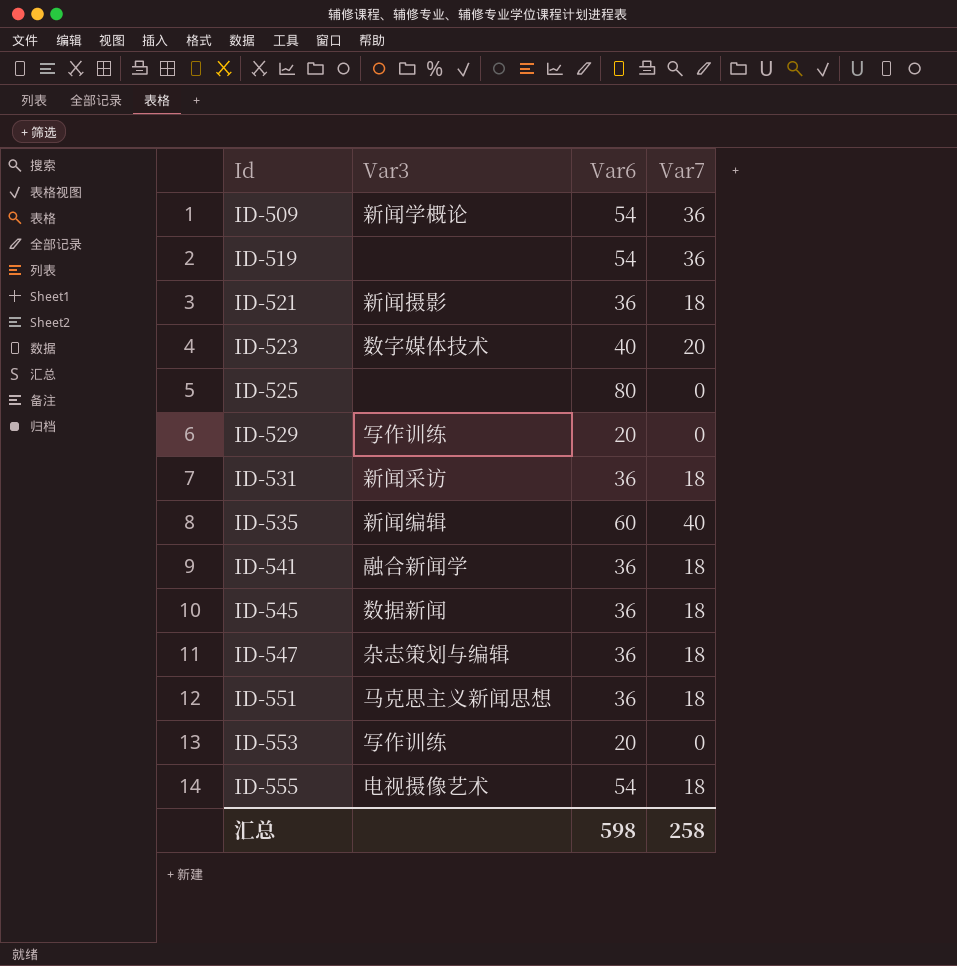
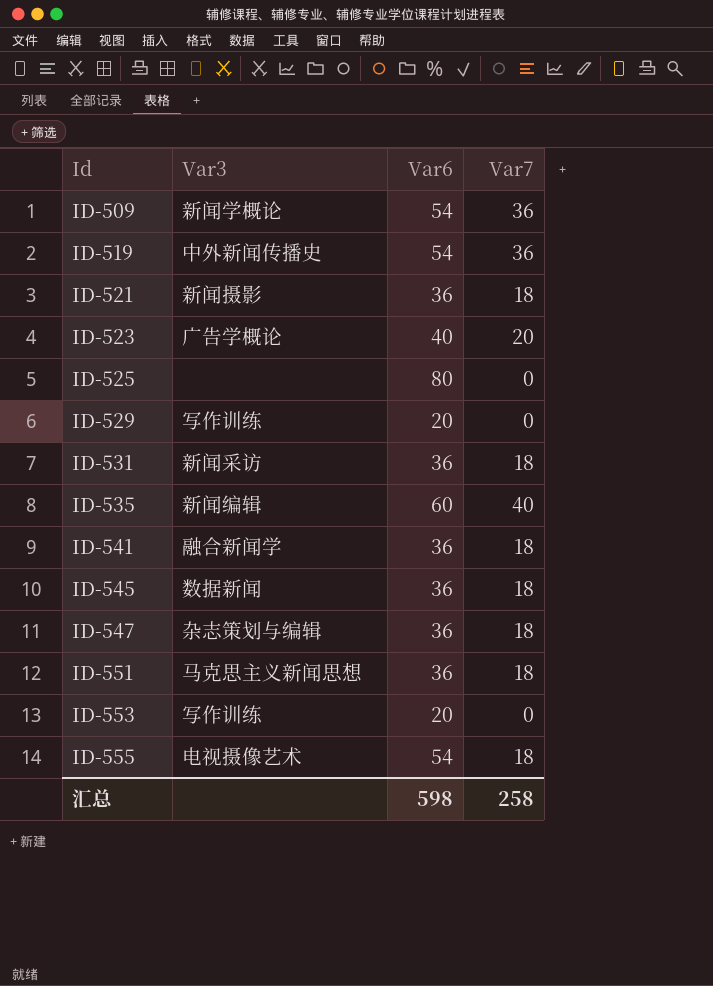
ID-519 | Var3: none -> 中外新闻传播史
ID-523 | Var3: 数字媒体技术 -> 广告学概论

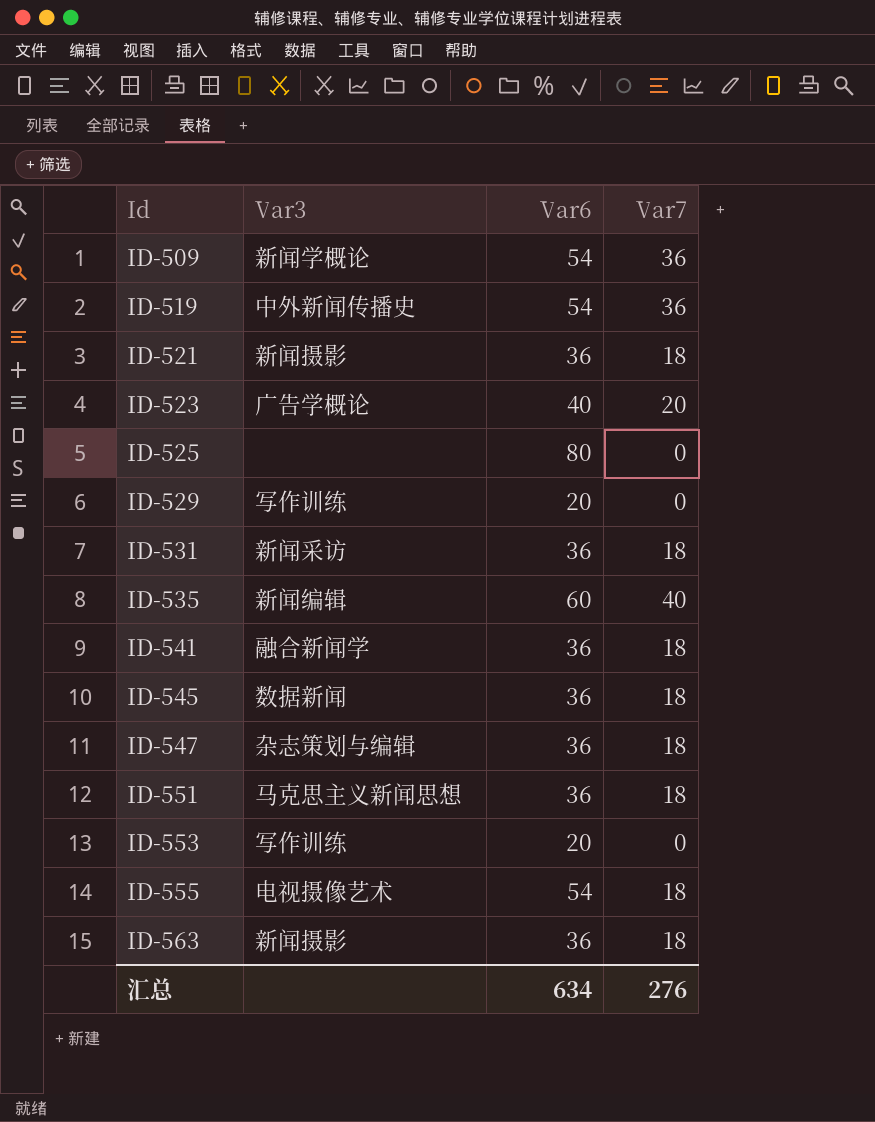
row ID-563: none -> 新闻摄影 | 36 | 18
汇总 | Var6: 598 -> 634
汇总 | Var7: 258 -> 276

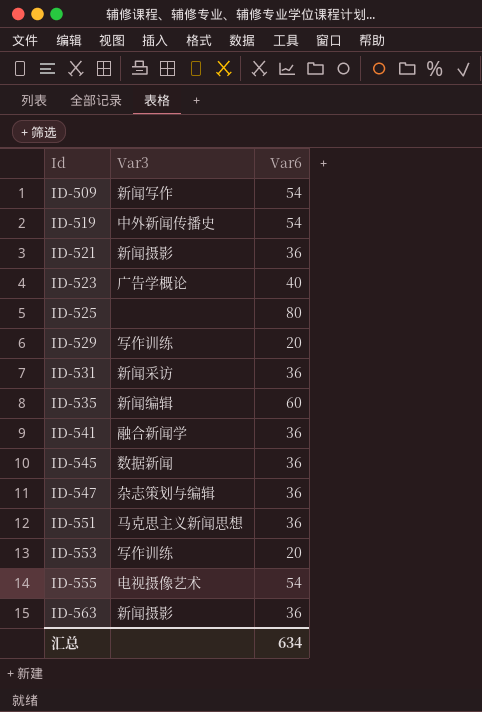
column Var7 | position: 4 -> none
ID-509 | Var3: 新闻学概论 -> 新闻写作

